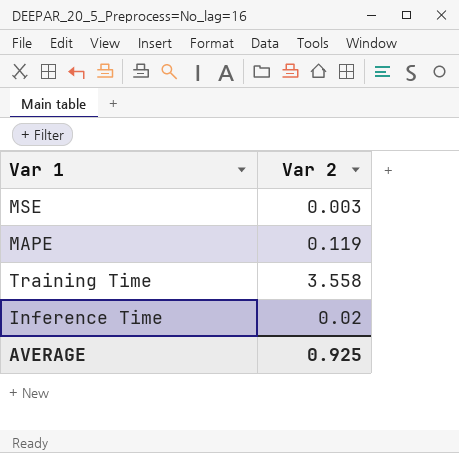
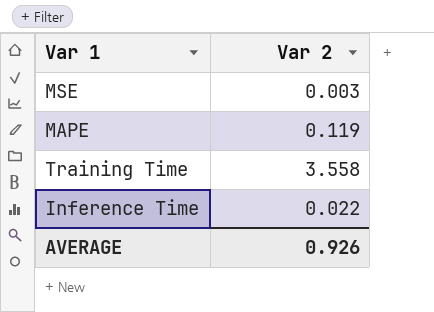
Inference Time | Var 2: 0.02 -> 0.022
AVERAGE | Var 2: 0.925 -> 0.926

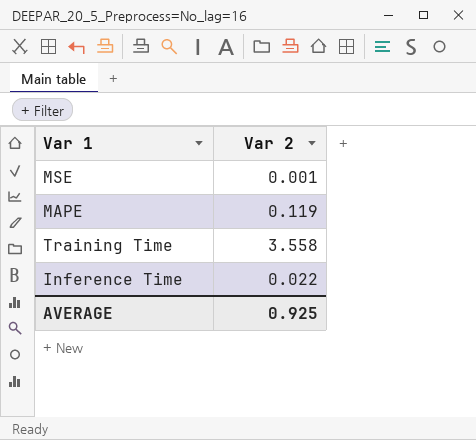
MSE | Var 2: 0.003 -> 0.001
AVERAGE | Var 2: 0.926 -> 0.925

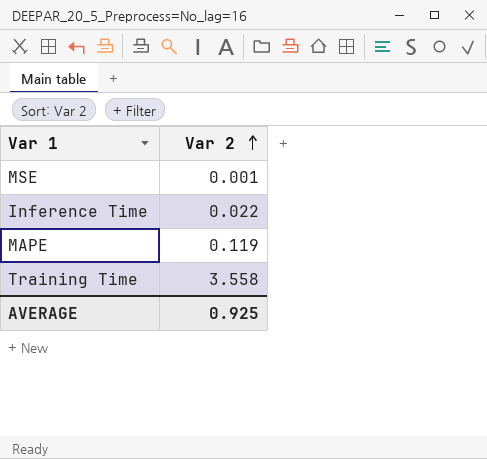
row order: none -> Var 2 ascending

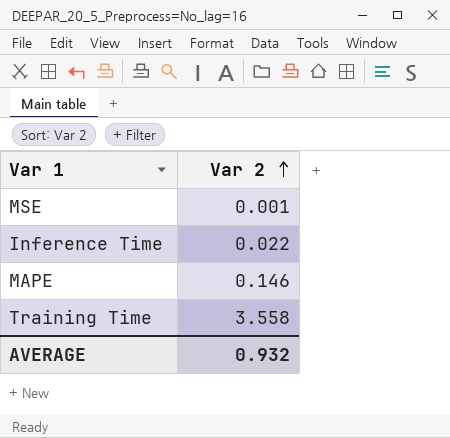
MAPE | Var 2: 0.119 -> 0.146
AVERAGE | Var 2: 0.925 -> 0.932

